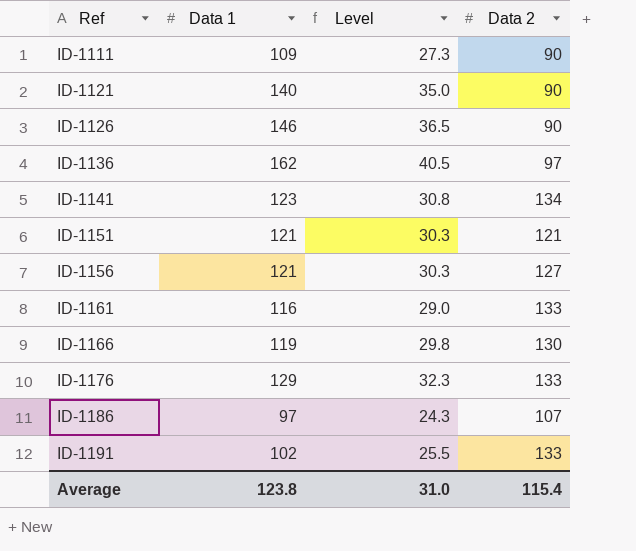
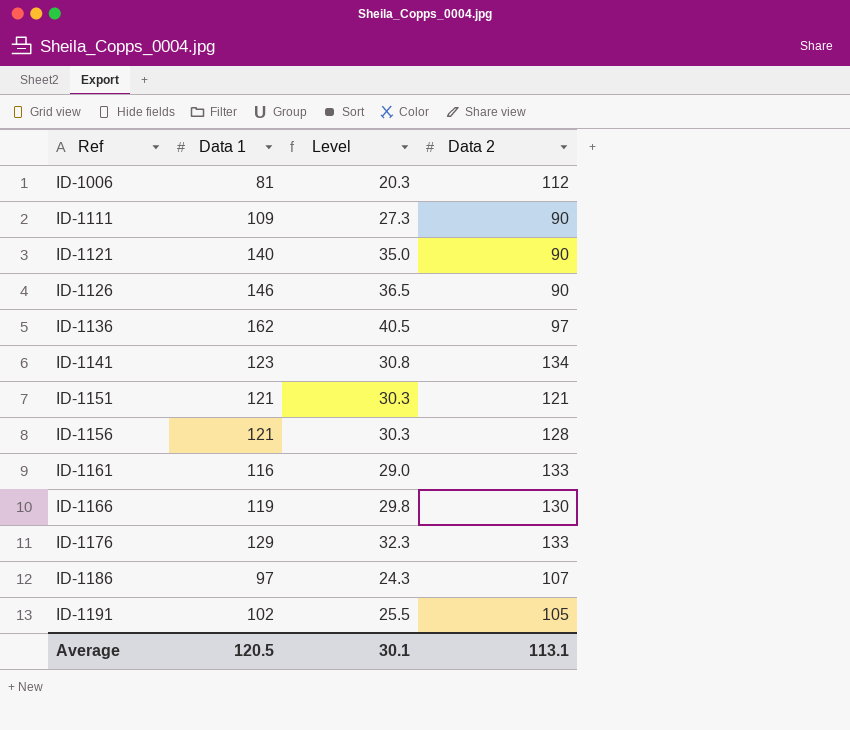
row ID-1006: none -> 81 | 20.3 | 112
ID-1156 | Data 2: 127 -> 128
ID-1191 | Data 2: 133 -> 105
Average | Data 1: 123.8 -> 120.5
Average | Level: 31.0 -> 30.1
Average | Data 2: 115.4 -> 113.1

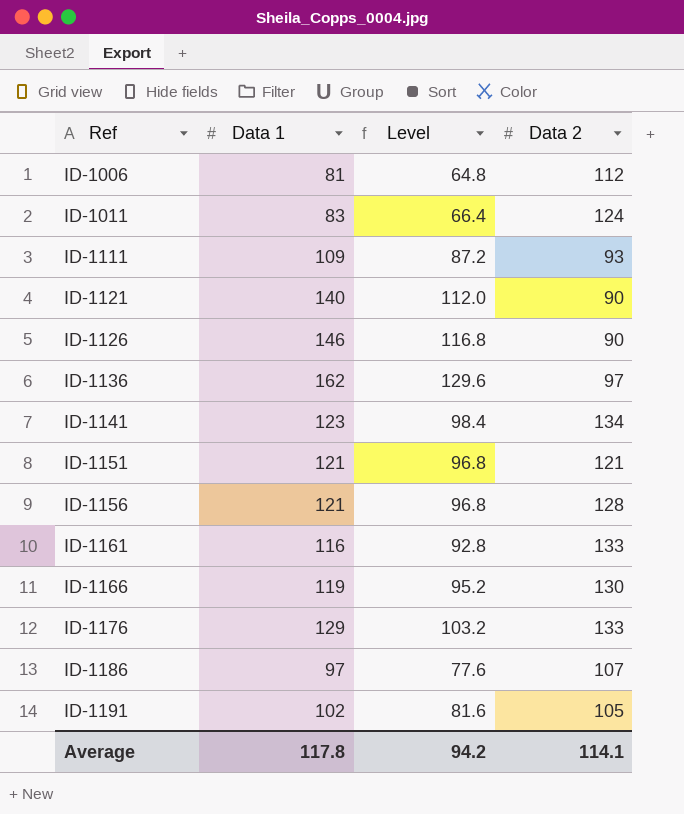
column Level | formula: [Data 1] * 0.25 -> [Data 1] * 0.8
row ID-1011: none -> 83 | 66.4 | 124
ID-1111 | Data 2: 90 -> 93
Average | Data 1: 120.5 -> 117.8
Average | Level: 30.1 -> 94.2
Average | Data 2: 113.1 -> 114.1

